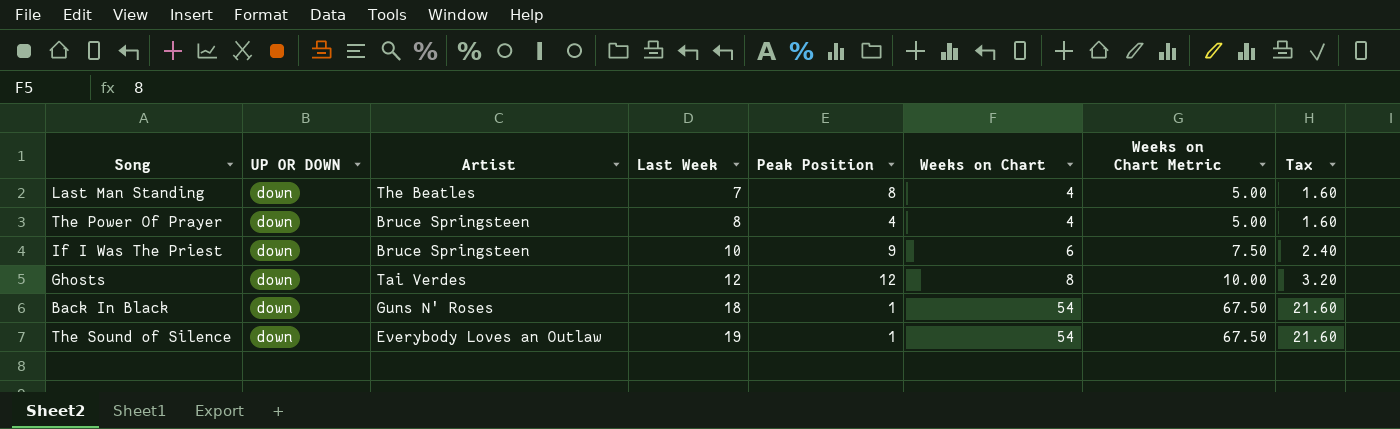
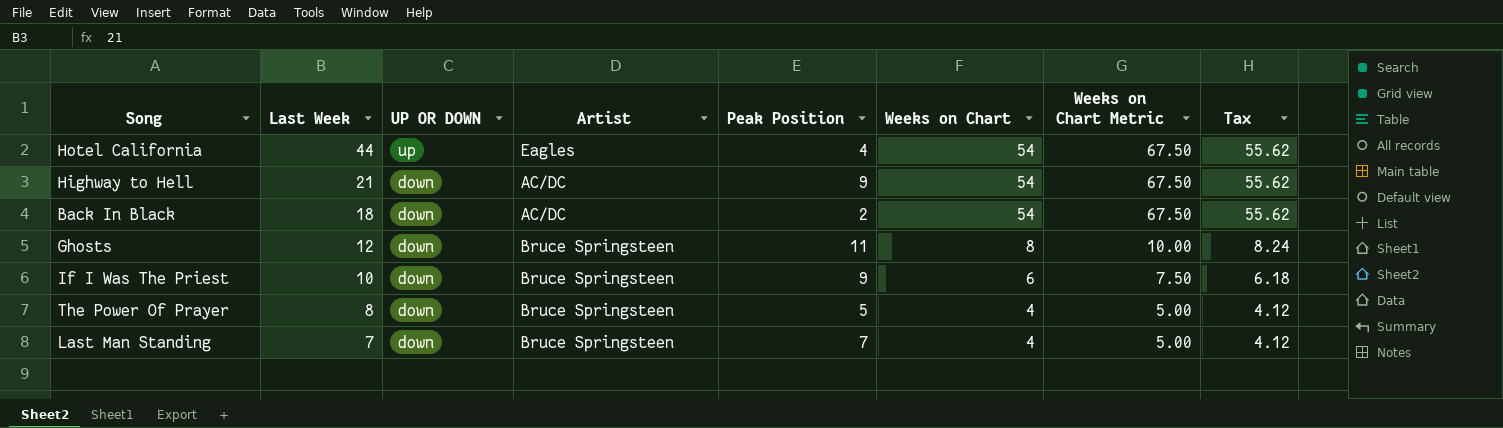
row order: Last Week ascending -> Last Week descending
column Last Week | position: 4 -> 2
column Tax | formula: [Weeks on Chart] * 0.4 -> [Weeks on Chart] * 1.03
row The Sound of Silence: down | Everybody Loves an Outlaw | 19 | 1 | 54 | 67.50 | 21.60 -> none
row Hotel California: none -> 44 | up | Eagles | 4 | 54 | 67.50 | 55.62
row Highway to Hell: none -> 21 | down | AC/DC | 9 | 54 | 67.50 | 55.62
Back In Black | Artist: Guns N' Roses -> AC/DC
Back In Black | Peak Position: 1 -> 2
Ghosts | Artist: Tai Verdes -> Bruce Springsteen
Ghosts | Peak Position: 12 -> 11
The Power Of Prayer | Peak Position: 4 -> 5
Last Man Standing | Artist: The Beatles -> Bruce Springsteen
Last Man Standing | Peak Position: 8 -> 7

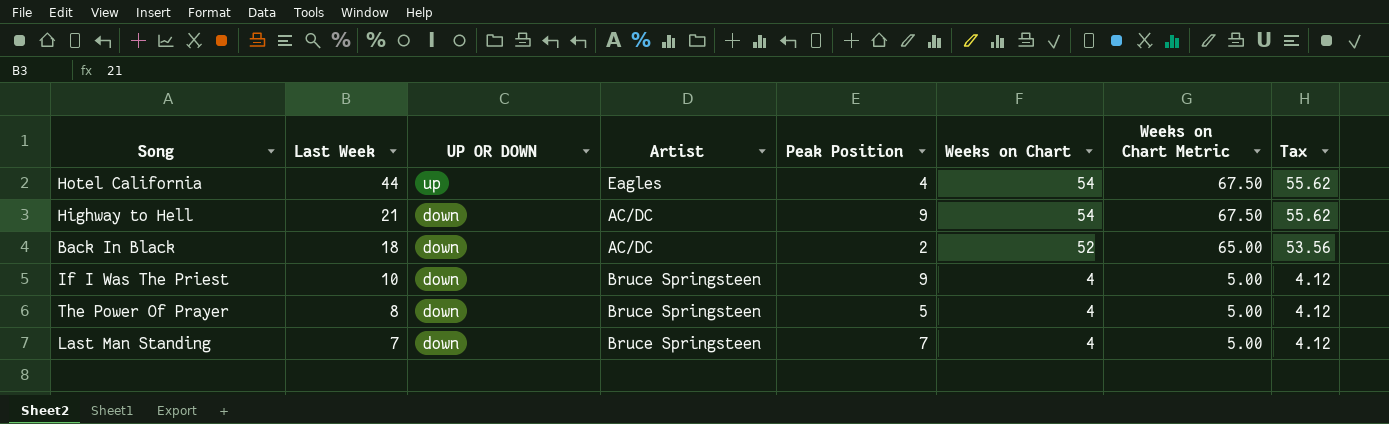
row Ghosts: 12 | down | Bruce Springsteen | 11 | 8 | 10.00 | 8.24 -> none
Back In Black | Weeks on Chart: 54 -> 52
Back In Black | Weeks on Chart Metric: 67.50 -> 65.00
Back In Black | Tax: 55.62 -> 53.56
If I Was The Priest | Weeks on Chart: 6 -> 4
If I Was The Priest | Weeks on Chart Metric: 7.50 -> 5.00
If I Was The Priest | Tax: 6.18 -> 4.12

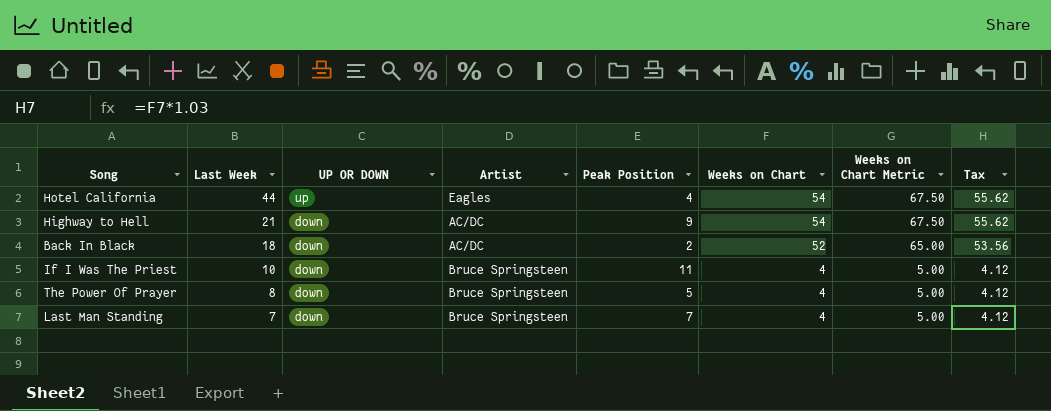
If I Was The Priest | Peak Position: 9 -> 11

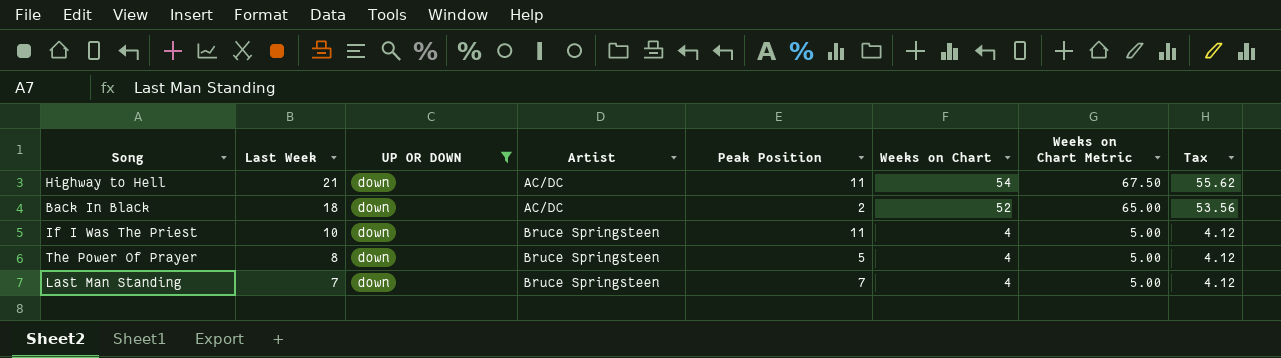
filter: none -> UP OR DOWN = down
Highway to Hell | Peak Position: 9 -> 11

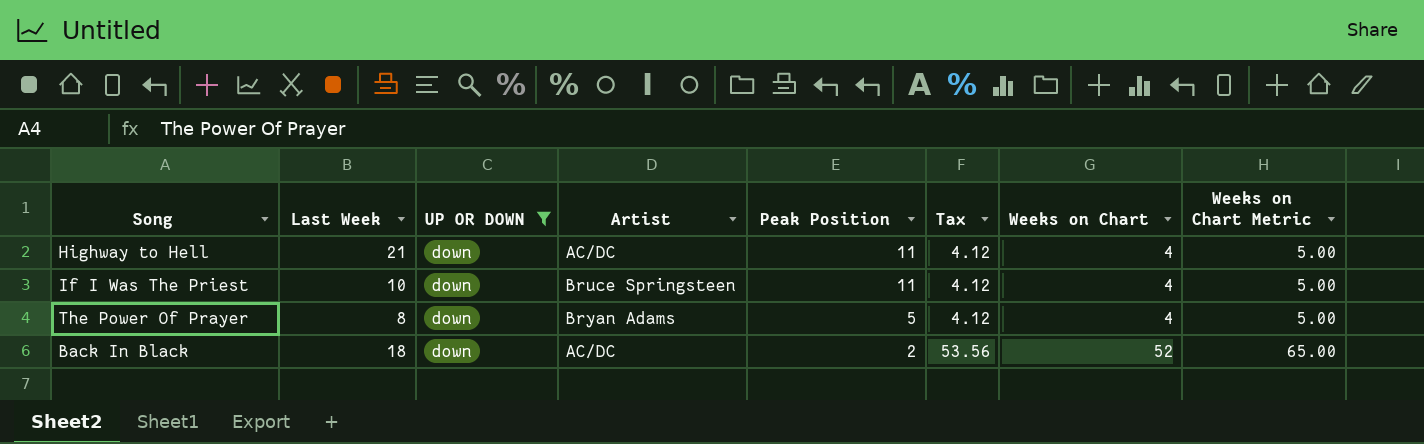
row order: Last Week descending -> Peak Position descending
column Tax | position: 8 -> 6
row Last Man Standing: 7 | down | Bruce Springsteen | 7 | 4 | 5.00 | 4.12 -> none
Highway to Hell | Tax: 55.62 -> 4.12
Highway to Hell | Weeks on Chart: 54 -> 4
Highway to Hell | Weeks on Chart Metric: 67.50 -> 5.00
The Power Of Prayer | Artist: Bruce Springsteen -> Bryan Adams

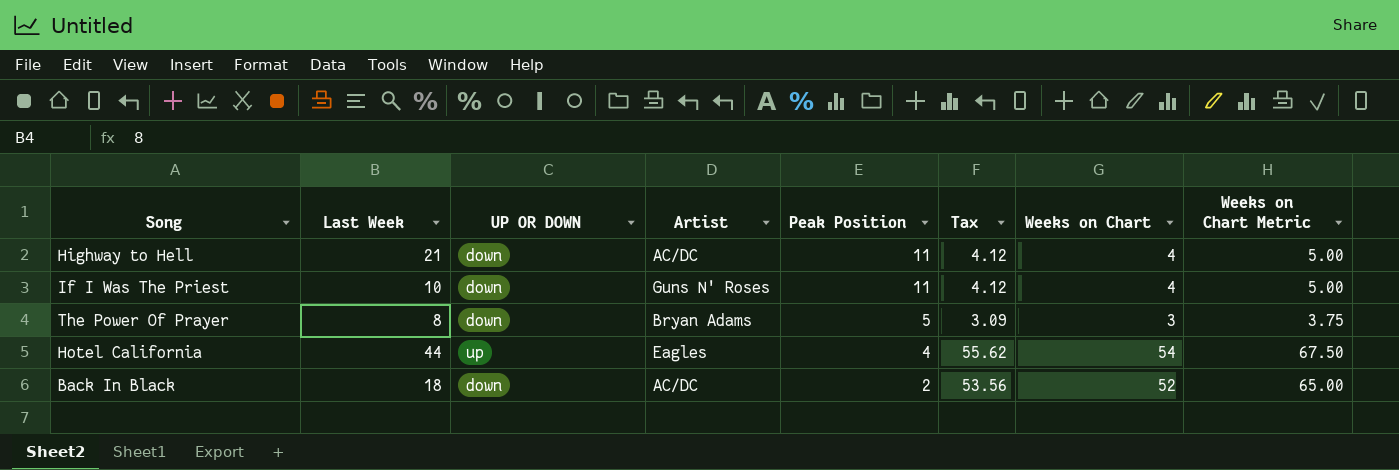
filter: UP OR DOWN = down -> none
If I Was The Priest | Artist: Bruce Springsteen -> Guns N' Roses
The Power Of Prayer | Tax: 4.12 -> 3.09
The Power Of Prayer | Weeks on Chart: 4 -> 3
The Power Of Prayer | Weeks on Chart Metric: 5.00 -> 3.75

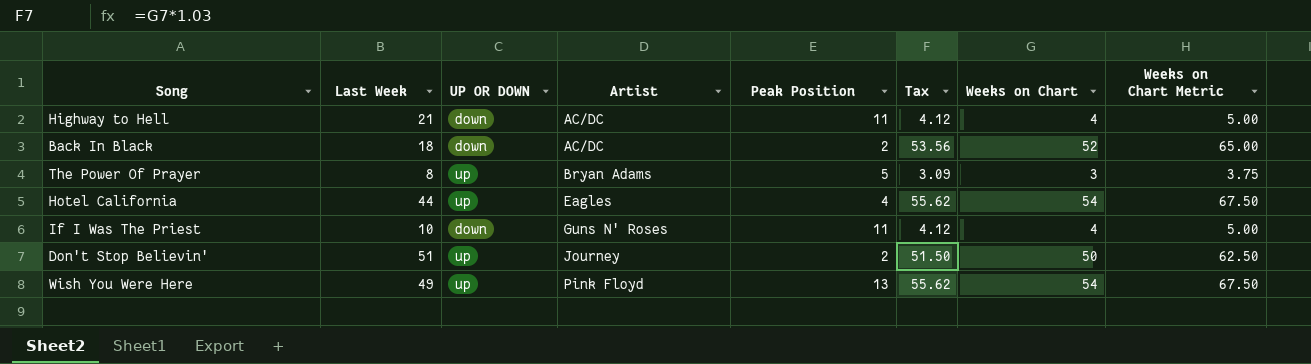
row order: Peak Position descending -> Artist ascending
The Power Of Prayer | UP OR DOWN: down -> up
row Don't Stop Believin': none -> 51 | up | Journey | 2 | 51.50 | 50 | 62.50
row Wish You Were Here: none -> 49 | up | Pink Floyd | 13 | 55.62 | 54 | 67.50

